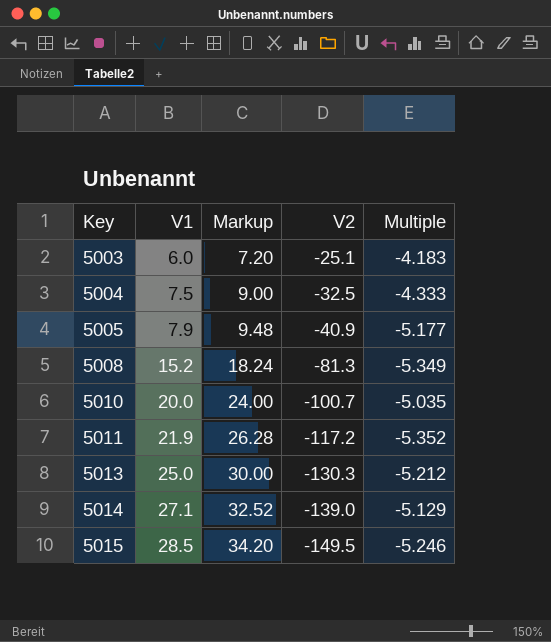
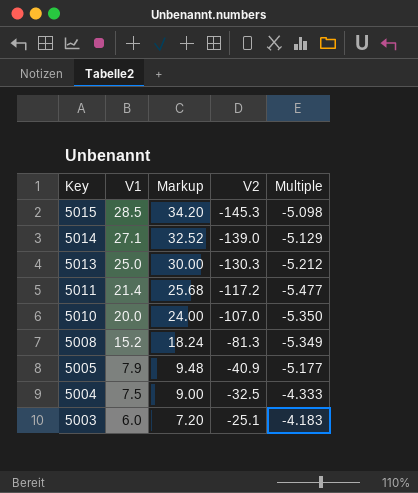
row order: Key ascending -> Key descending
5015 | V2: -149.5 -> -145.3
5015 | Multiple: -5.246 -> -5.098
5011 | V1: 21.9 -> 21.4
5011 | Markup: 26.28 -> 25.68
5011 | Multiple: -5.352 -> -5.477
5010 | V2: -100.7 -> -107.0
5010 | Multiple: -5.035 -> -5.350

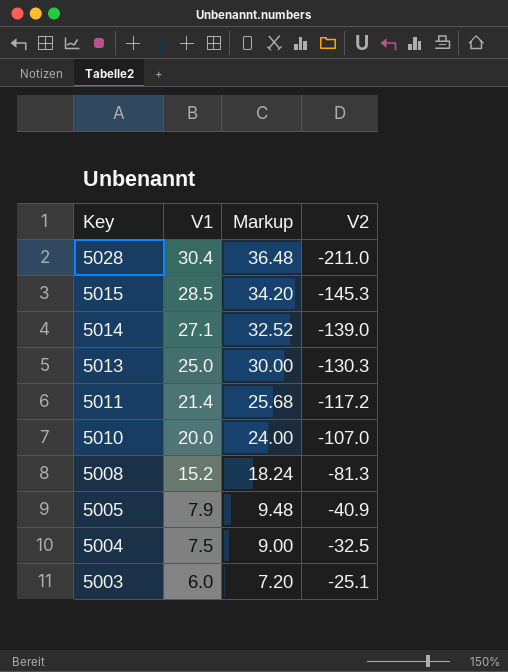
column Multiple | formula: [V2] / [V1] -> none
row 5028: none -> 30.4 | 36.48 | -211.0

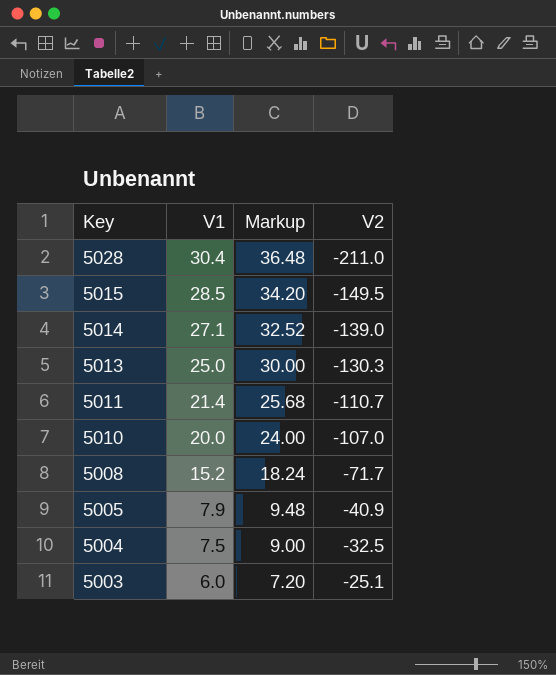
5015 | V2: -145.3 -> -149.5
5011 | V2: -117.2 -> -110.7
5008 | V2: -81.3 -> -71.7

